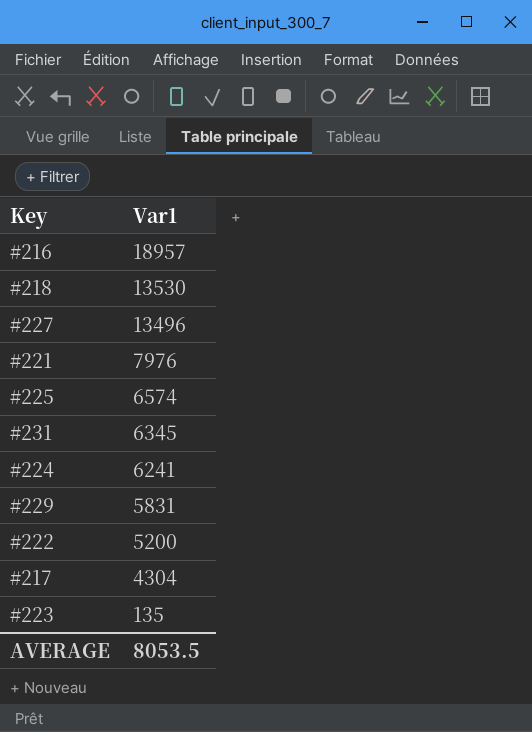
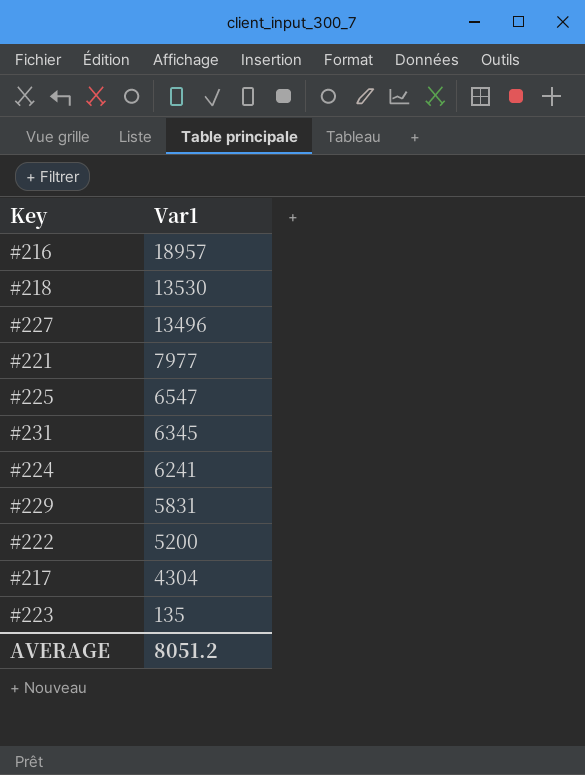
#221 | Var1: 7976 -> 7977
#225 | Var1: 6574 -> 6547
AVERAGE | Var1: 8053.5 -> 8051.2

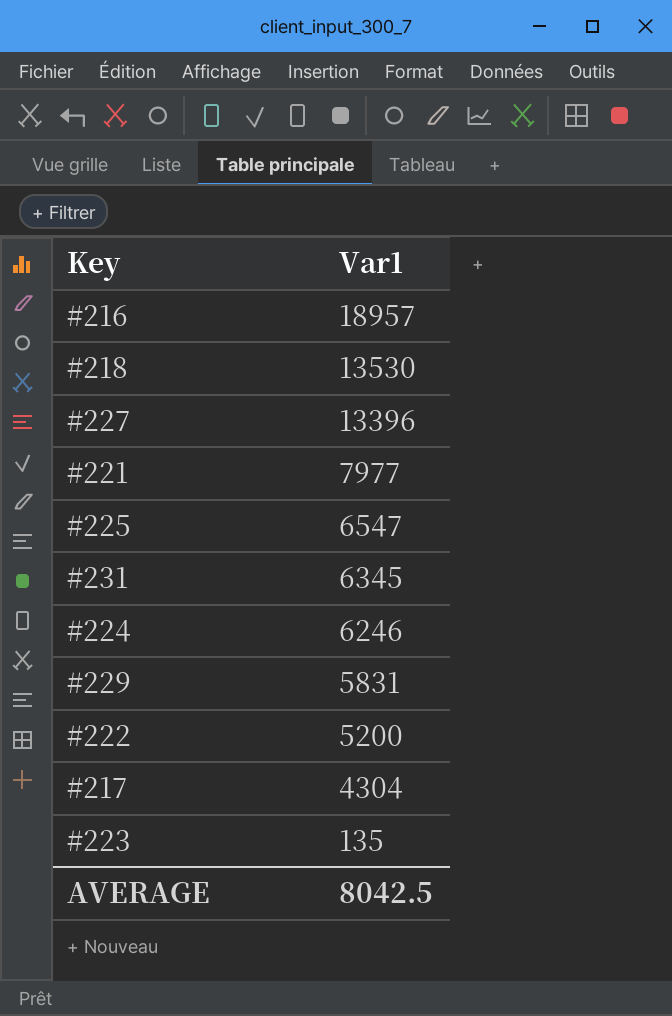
#227 | Var1: 13496 -> 13396
#224 | Var1: 6241 -> 6246
AVERAGE | Var1: 8051.2 -> 8042.5

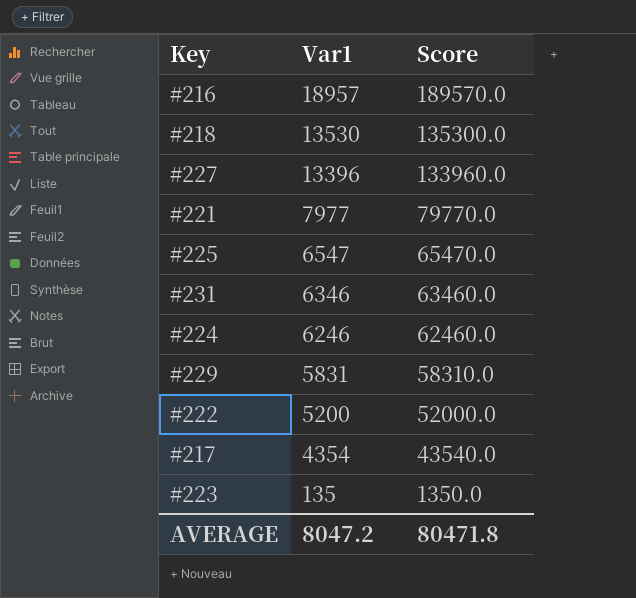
column Score | formula: none -> [Var1] * 10
#231 | Var1: 6345 -> 6346
#217 | Var1: 4304 -> 4354
AVERAGE | Var1: 8042.5 -> 8047.2

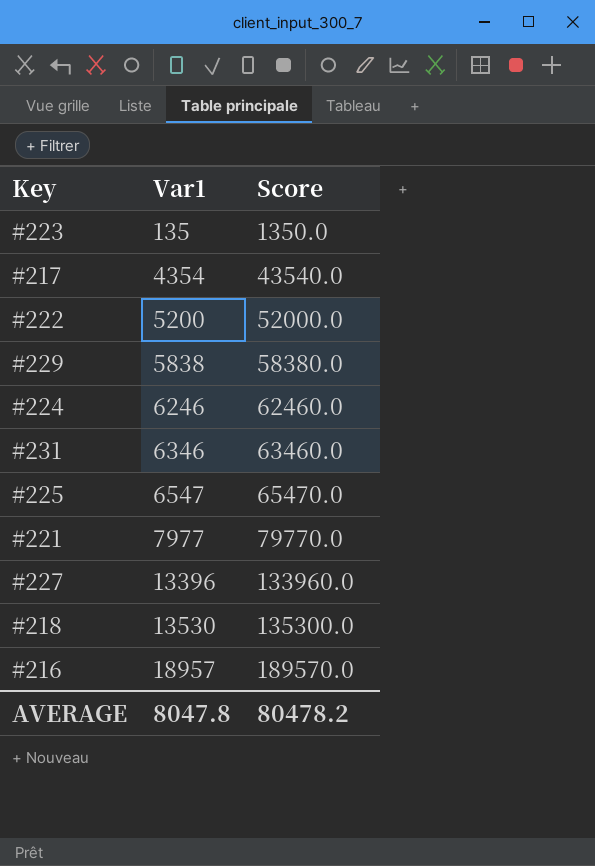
row order: Var1 descending -> Var1 ascending
#229 | Var1: 5831 -> 5838
#229 | Score: 58310.0 -> 58380.0
AVERAGE | Var1: 8047.2 -> 8047.8
AVERAGE | Score: 80471.8 -> 80478.2

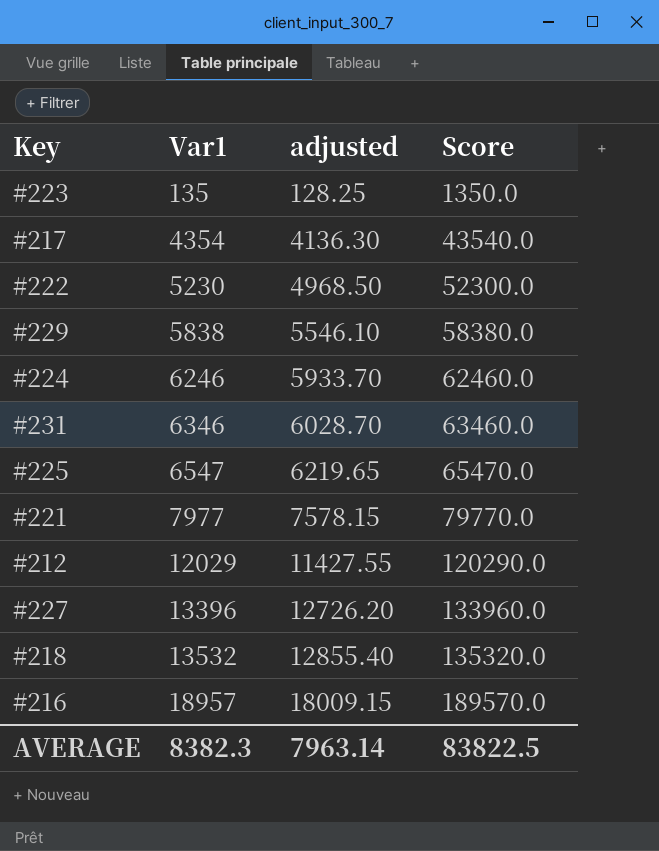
column adjusted | formula: none -> [Var1] * 0.95
#222 | Var1: 5200 -> 5230
#222 | Score: 52000.0 -> 52300.0
row #212: none -> 12029 | 11427.55 | 120290.0
#218 | Var1: 13530 -> 13532
#218 | Score: 135300.0 -> 135320.0
AVERAGE | Var1: 8047.8 -> 8382.3
AVERAGE | Score: 80478.2 -> 83822.5

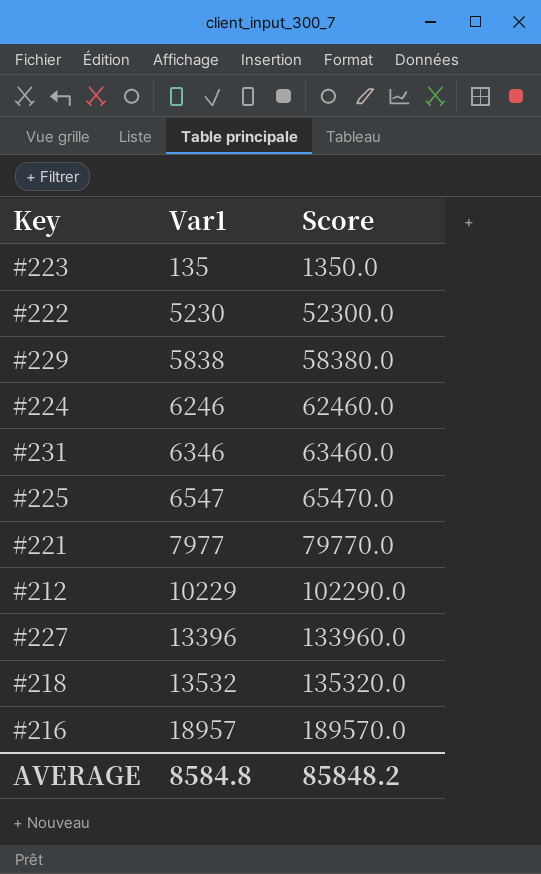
column adjusted | formula: [Var1] * 0.95 -> none
row #217: 4354 | 4136.30 | 43540.0 -> none
#212 | Var1: 12029 -> 10229
#212 | Score: 120290.0 -> 102290.0
AVERAGE | Var1: 8382.3 -> 8584.8
AVERAGE | Score: 83822.5 -> 85848.2

